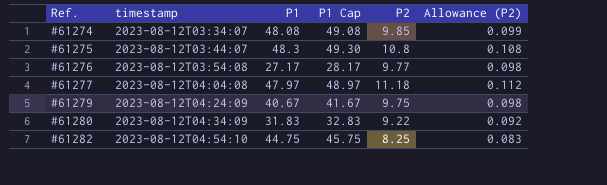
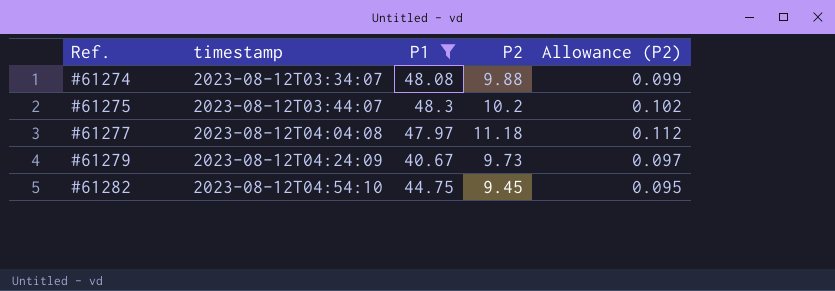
filter: none -> P1 >= 40.67
column P1 Cap | formula: [P1] + 1 -> none
#61274 | P2: 9.85 -> 9.88
#61275 | P2: 10.8 -> 10.2
#61275 | Allowance (P2): 0.108 -> 0.102
#61279 | P2: 9.75 -> 9.73
#61279 | Allowance (P2): 0.098 -> 0.097
#61282 | P2: 8.25 -> 9.45
#61282 | Allowance (P2): 0.083 -> 0.095

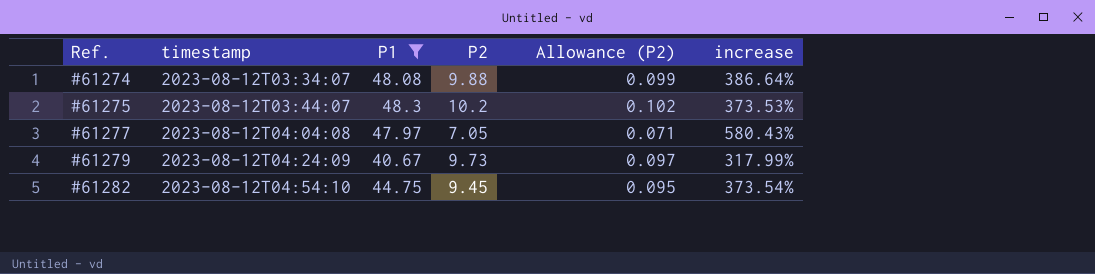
column increase | formula: none -> ([P1] - [P2]) / [P2]
#61277 | P2: 11.18 -> 7.05
#61277 | Allowance (P2): 0.112 -> 0.071

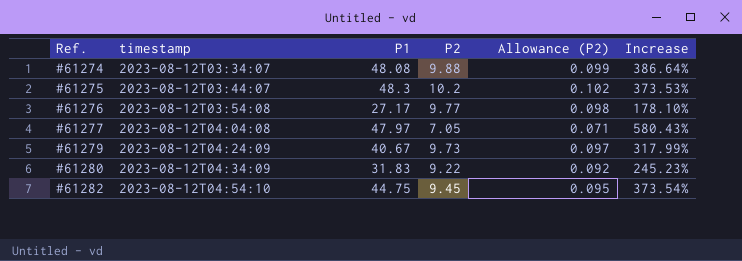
filter: P1 >= 40.67 -> none
column name: increase -> Increase

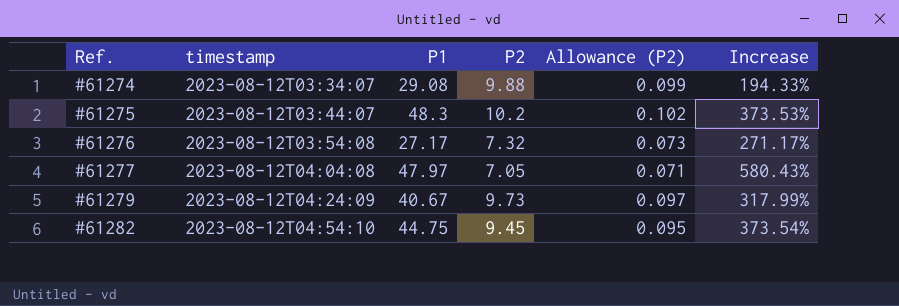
row #61280: 2023-08-12T04:34:09 | 31.83 | 9.22 | 0.092 | 245.23% -> none
#61274 | P1: 48.08 -> 29.08
#61274 | Increase: 386.64% -> 194.33%
#61276 | P2: 9.77 -> 7.32
#61276 | Allowance (P2): 0.098 -> 0.073
#61276 | Increase: 178.10% -> 271.17%

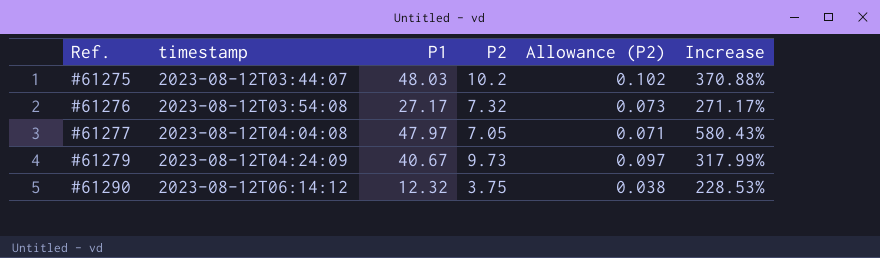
row #61274: 2023-08-12T03:34:07 | 29.08 | 9.88 | 0.099 | 194.33% -> none
row #61282: 2023-08-12T04:54:10 | 44.75 | 9.45 | 0.095 | 373.54% -> none
#61275 | P1: 48.3 -> 48.03
#61275 | Increase: 373.53% -> 370.88%
row #61290: none -> 2023-08-12T06:14:12 | 12.32 | 3.75 | 0.038 | 228.53%

